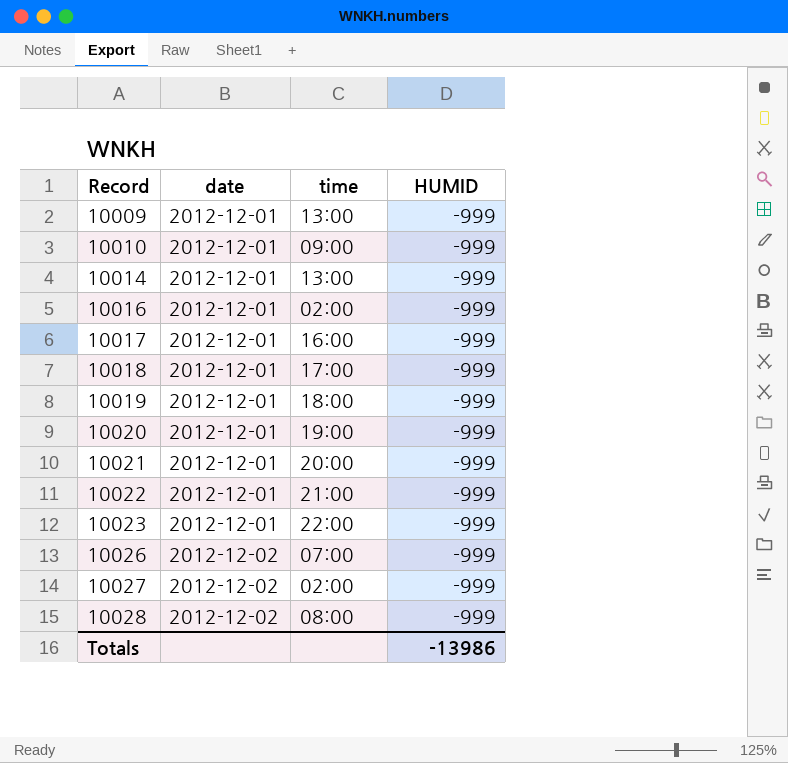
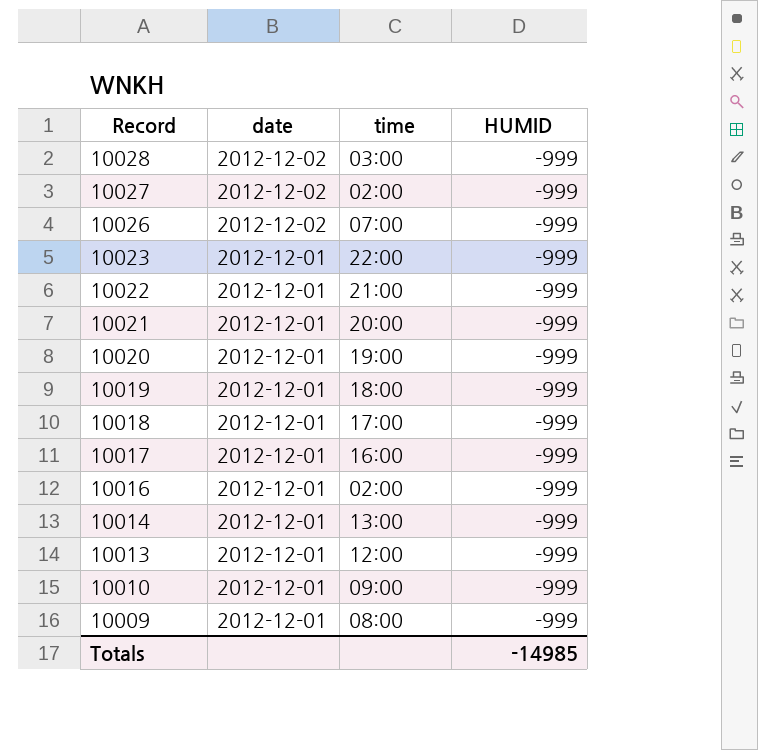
row order: Record ascending -> Record descending
10028 | time: 08:00 -> 03:00
row 10013: none -> 2012-12-01 | 12:00 | -999
10009 | time: 13:00 -> 08:00
Totals | HUMID: -13986 -> -14985

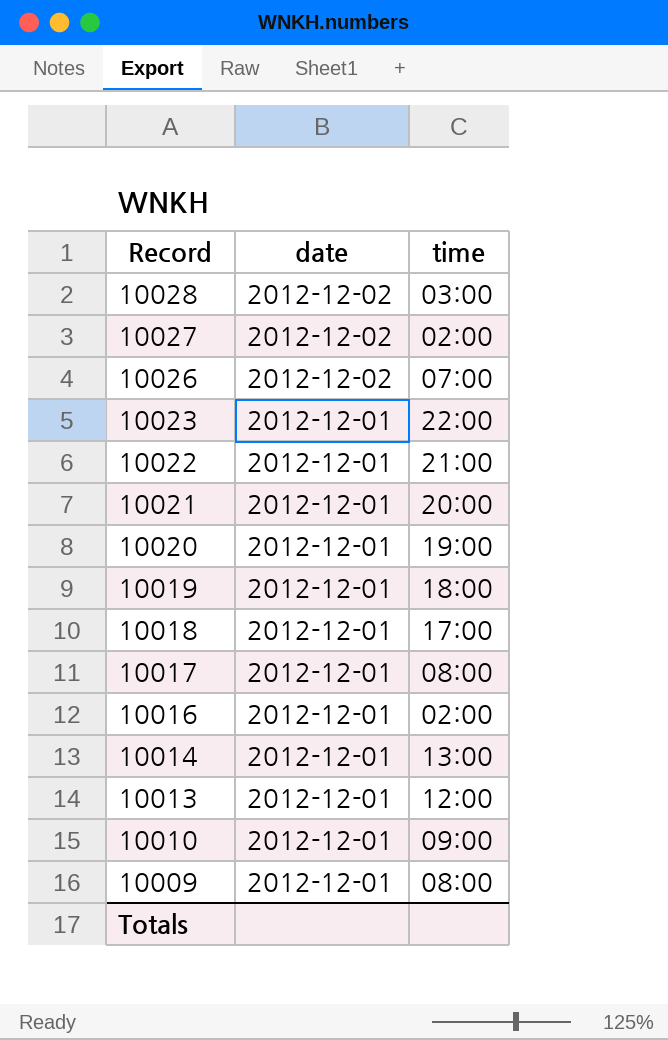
column HUMID | position: 4 -> none
10017 | time: 16:00 -> 08:00

